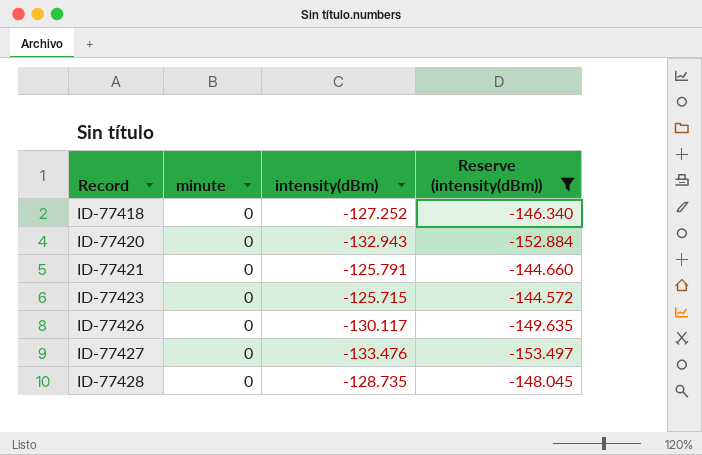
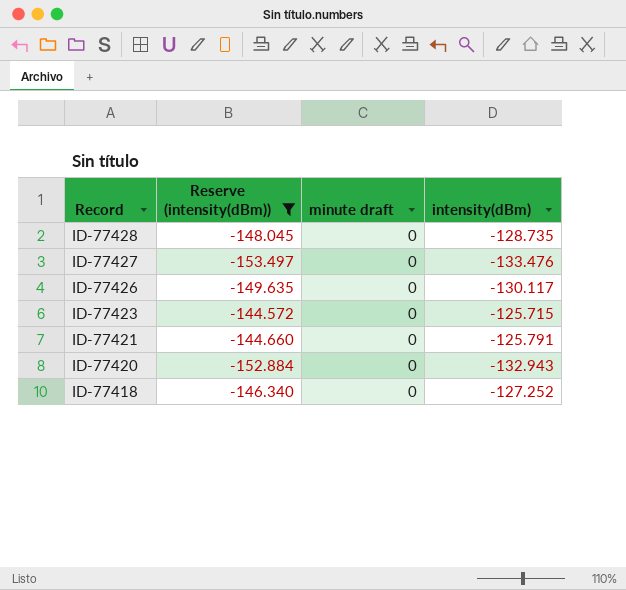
row order: Record ascending -> Record descending
column Reserve (intensity(dBm)) | position: 4 -> 2
column name: minute -> minute draft

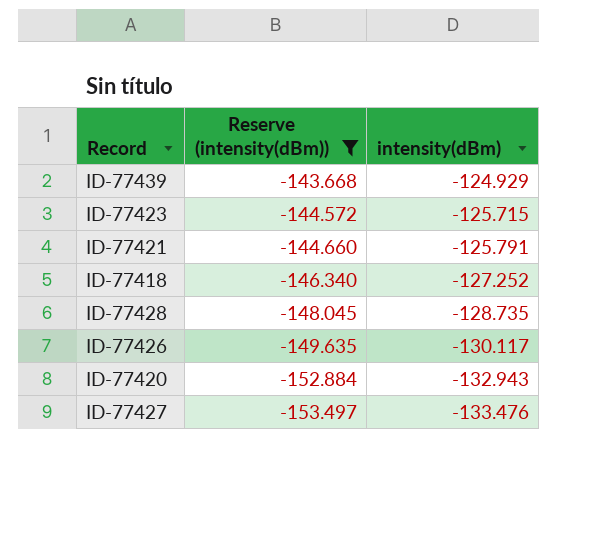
row order: Record descending -> Reserve (intensity(dBm)) descending
column minute draft | position: 3 -> none
row ID-77439: none -> -143.668 | -124.929

